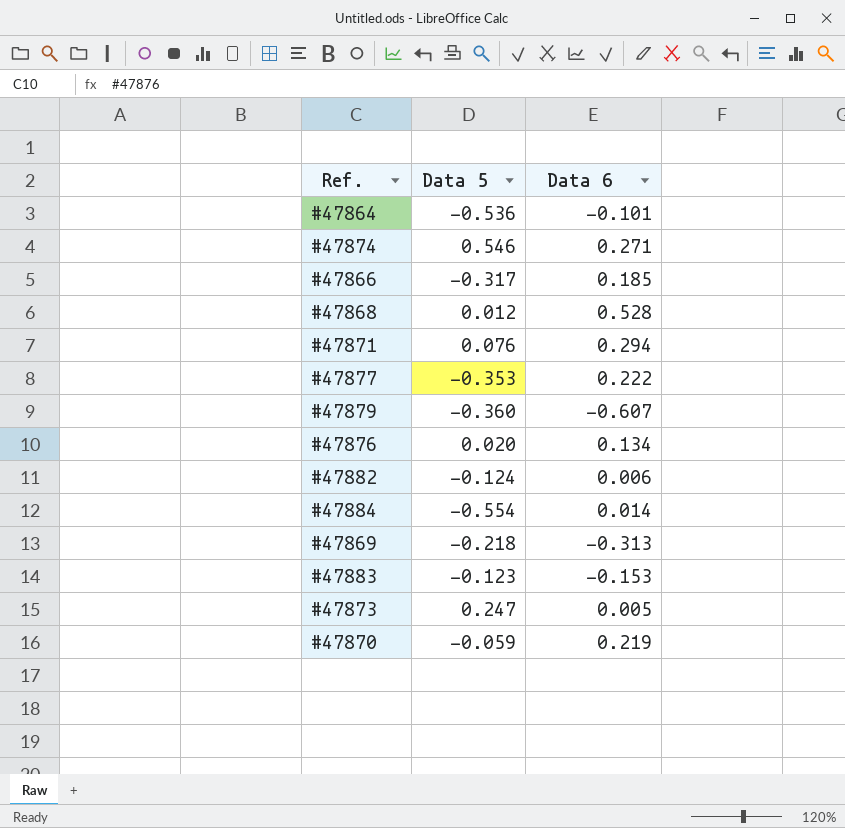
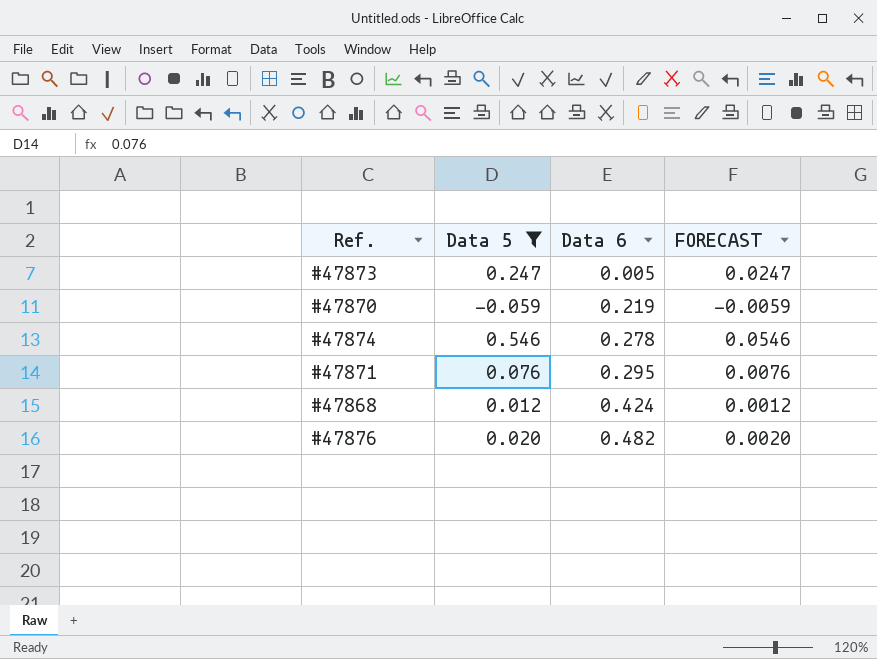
filter: none -> Data 5 >= -0.059
row order: none -> Data 6 ascending
column FORECAST | formula: none -> [Data 5] * 0.1
#47874 | Data 6: 0.271 -> 0.278
#47871 | Data 6: 0.294 -> 0.295
#47868 | Data 6: 0.528 -> 0.424
#47876 | Data 6: 0.134 -> 0.482

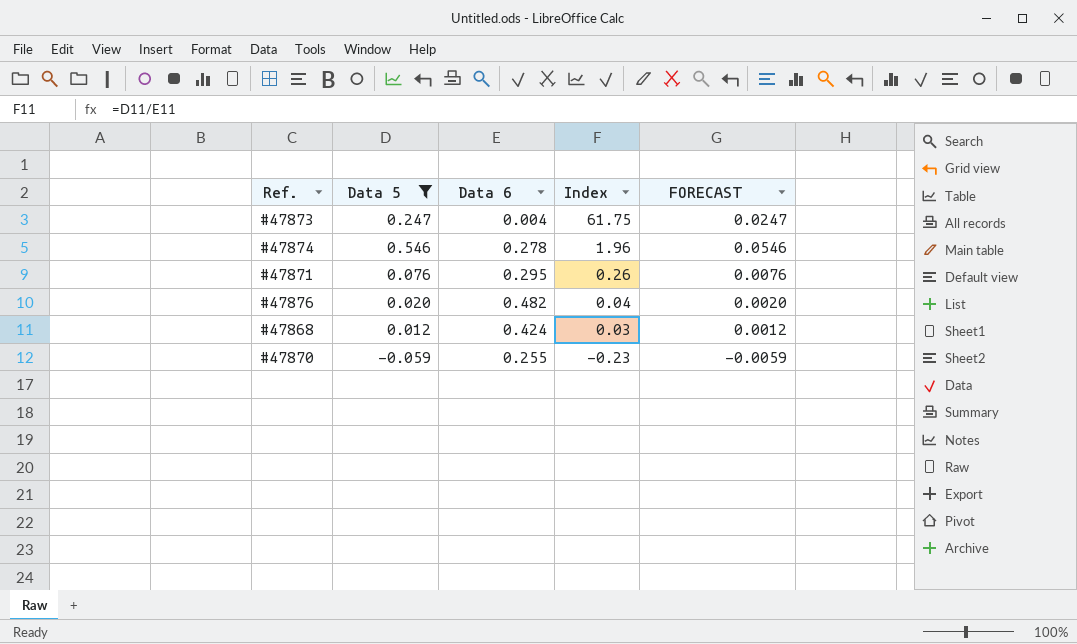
row order: Data 6 ascending -> Index descending
column Index | formula: none -> [Data 5] / [Data 6]
#47873 | Data 6: 0.005 -> 0.004
#47870 | Data 6: 0.219 -> 0.255

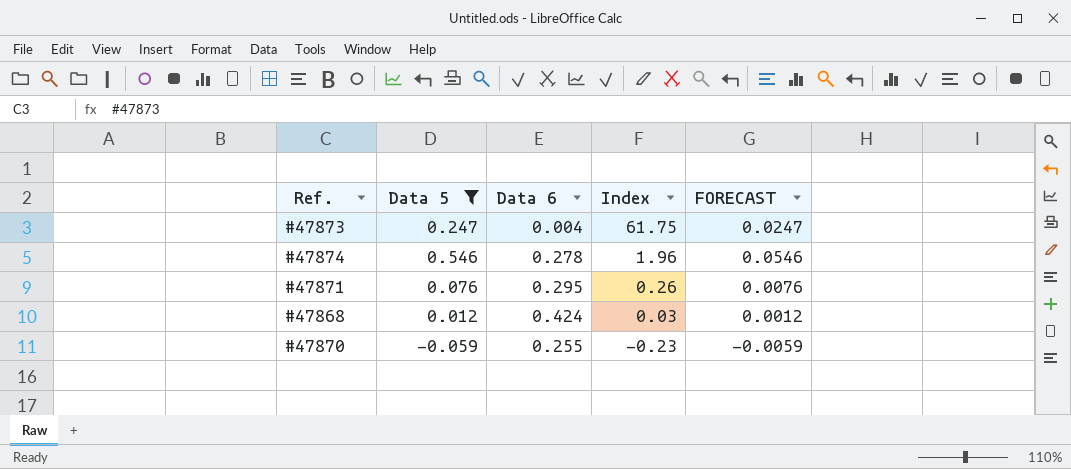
row #47876: 0.020 | 0.482 | 0.04 | 0.0020 -> none

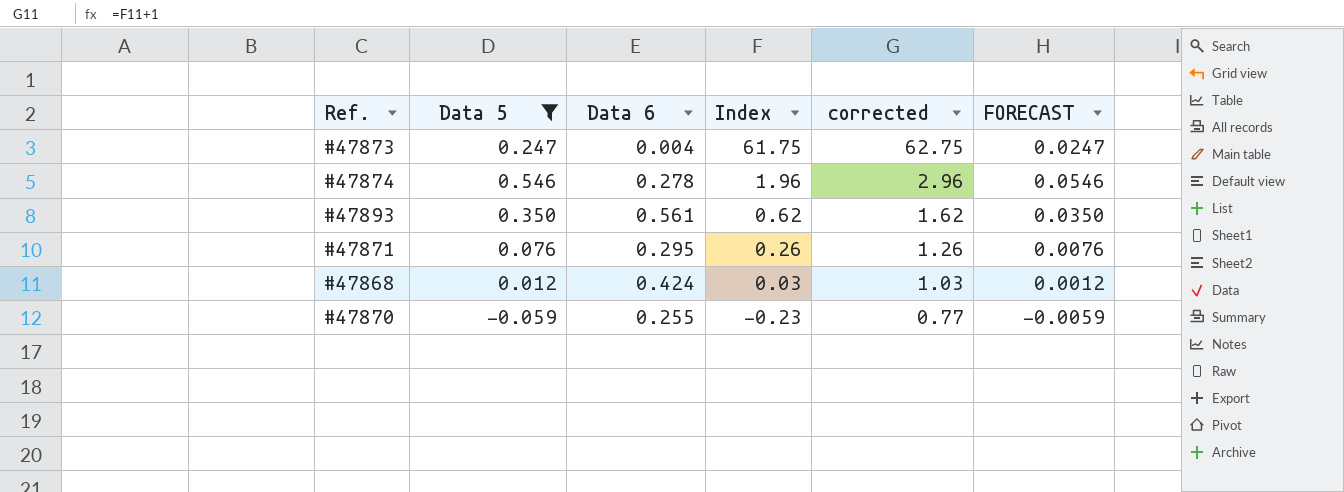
column corrected | formula: none -> [Index] + 1
row #47893: none -> 0.350 | 0.561 | 0.62 | 1.62 | 0.0350

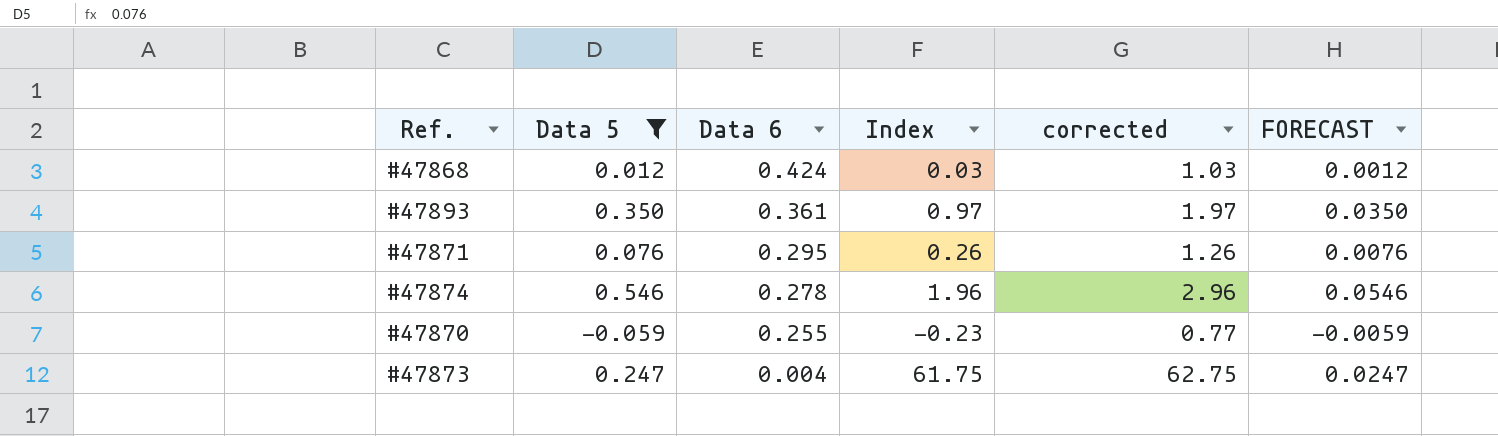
row order: Index descending -> Data 6 descending
#47893 | Data 6: 0.561 -> 0.361
#47893 | Index: 0.62 -> 0.97
#47893 | corrected: 1.62 -> 1.97

